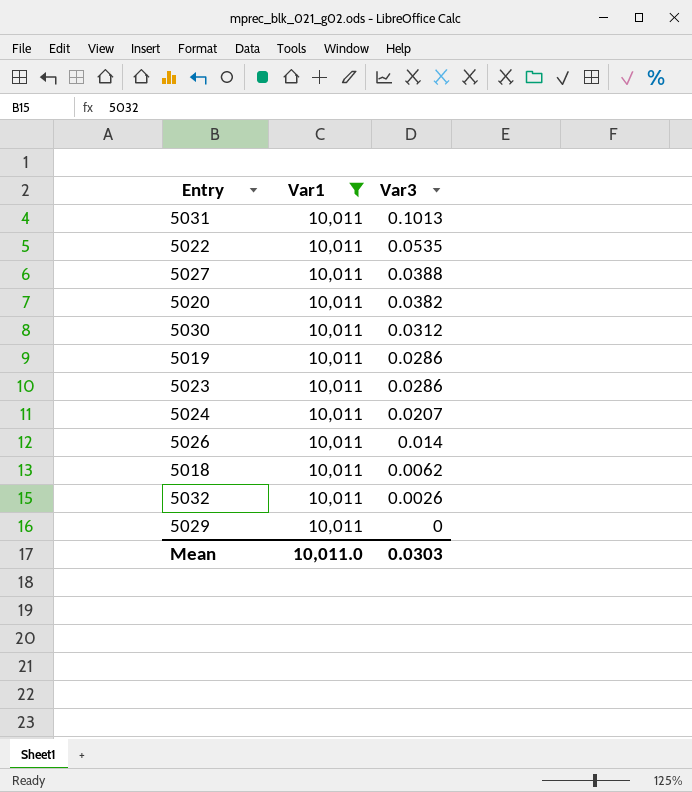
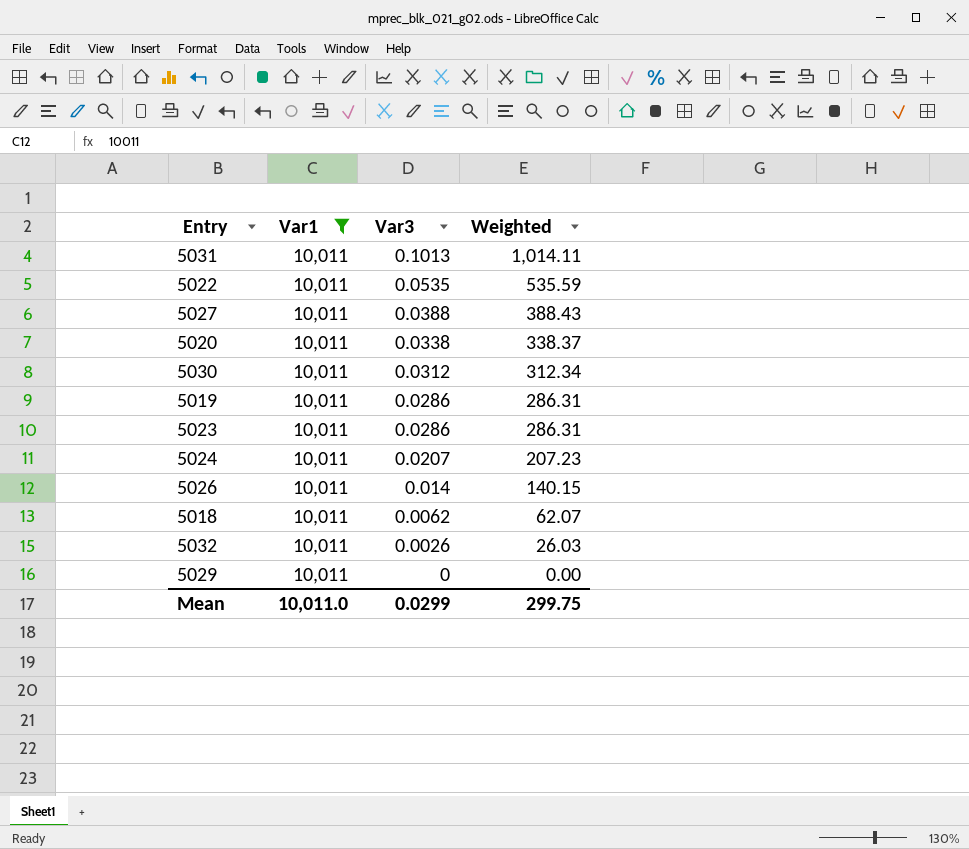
column Weighted | formula: none -> [Var1] * [Var3]
5020 | Var3: 0.0382 -> 0.0338
Mean | Var3: 0.0303 -> 0.0299

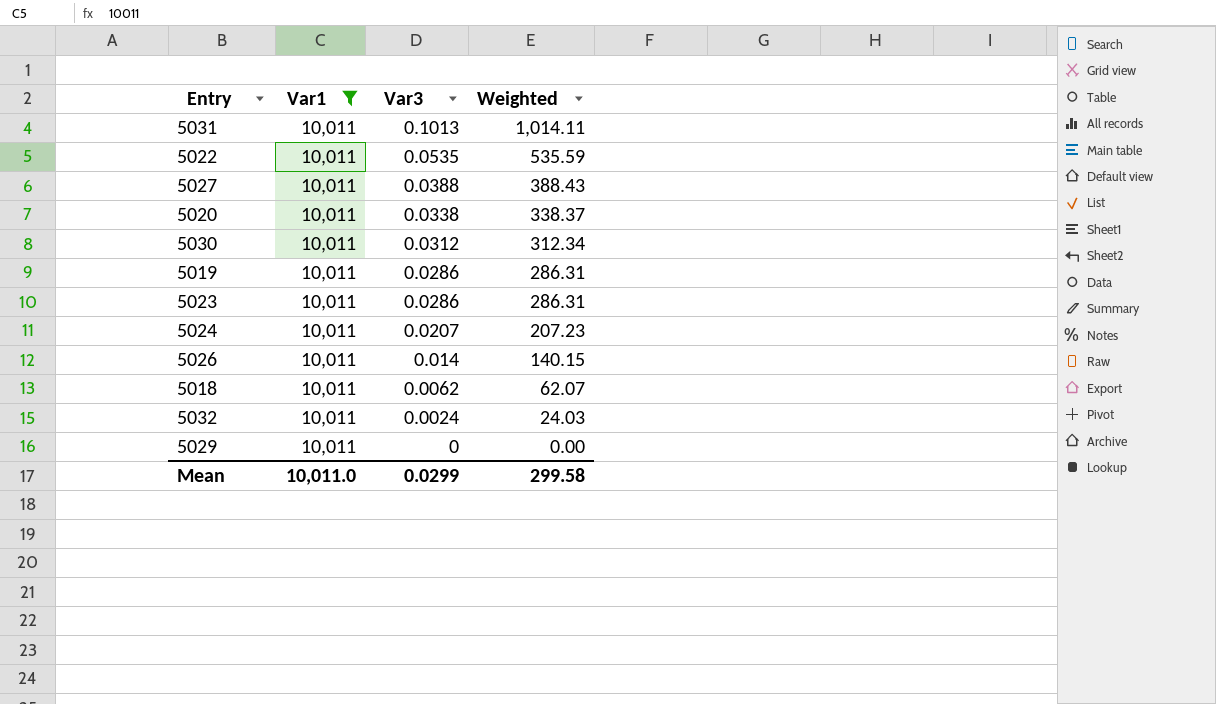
5032 | Var3: 0.0026 -> 0.0024
5032 | Weighted: 26.03 -> 24.03
Mean | Weighted: 299.75 -> 299.58

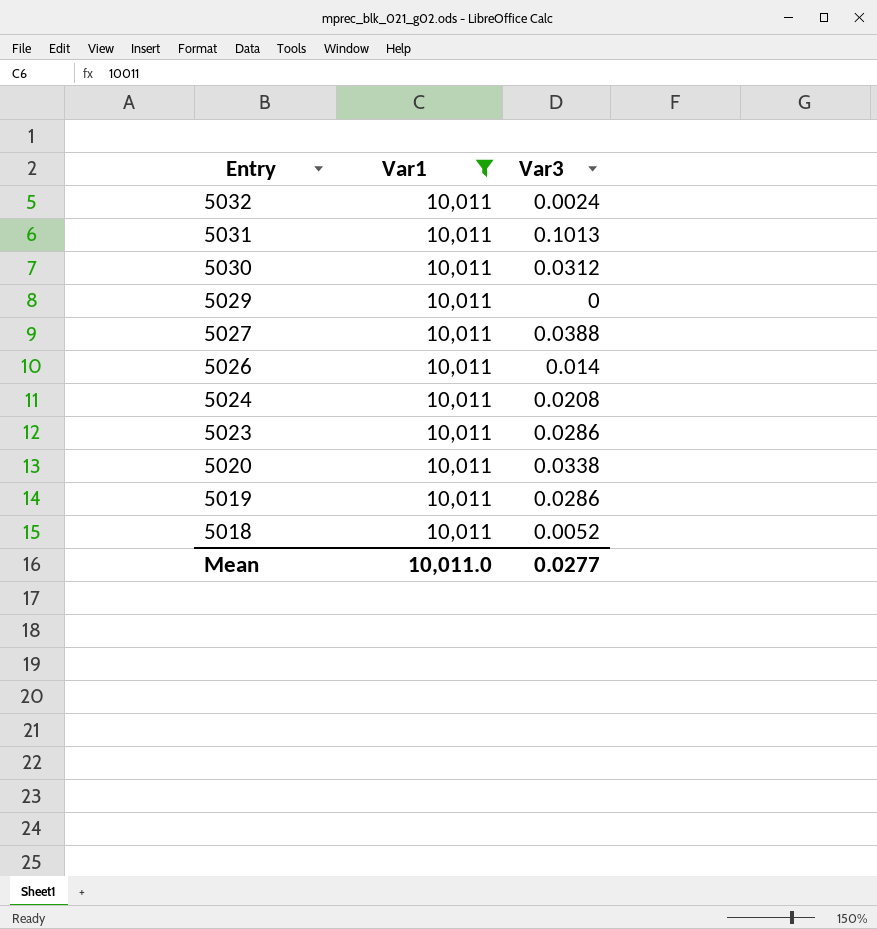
row order: Var3 descending -> Entry descending
column Weighted | formula: [Var1] * [Var3] -> none
row 5022: 10,011 | 0.0535 | 535.59 -> none
5024 | Var3: 0.0207 -> 0.0208
5018 | Var3: 0.0062 -> 0.0052
Mean | Var3: 0.0299 -> 0.0277

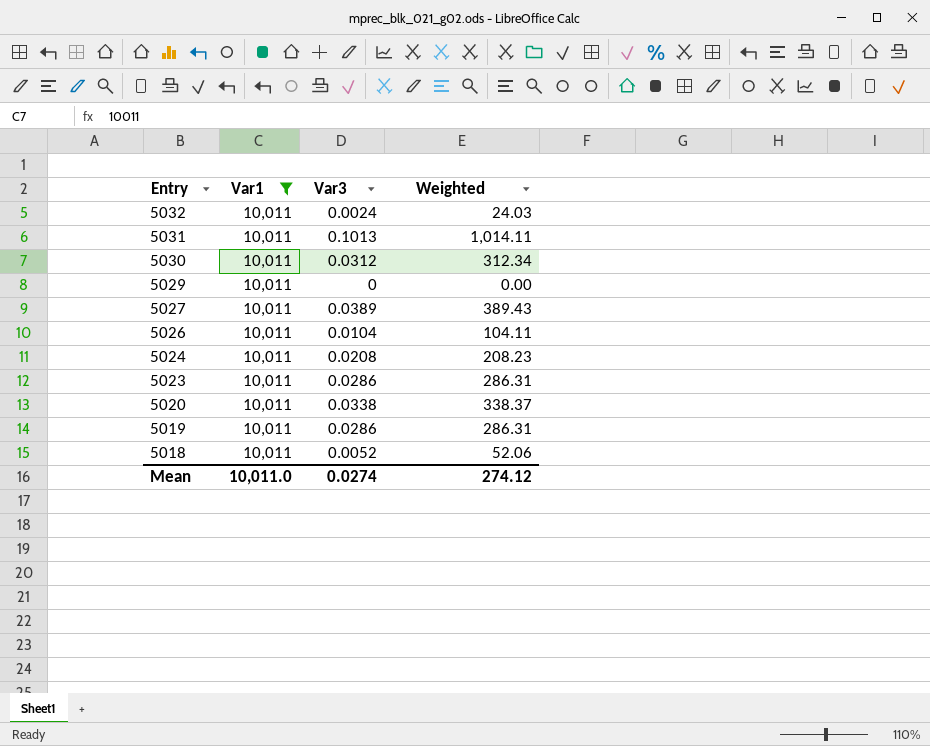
column Weighted | formula: none -> [Var1] * [Var3]
5027 | Var3: 0.0388 -> 0.0389
5026 | Var3: 0.014 -> 0.0104
Mean | Var3: 0.0277 -> 0.0274

